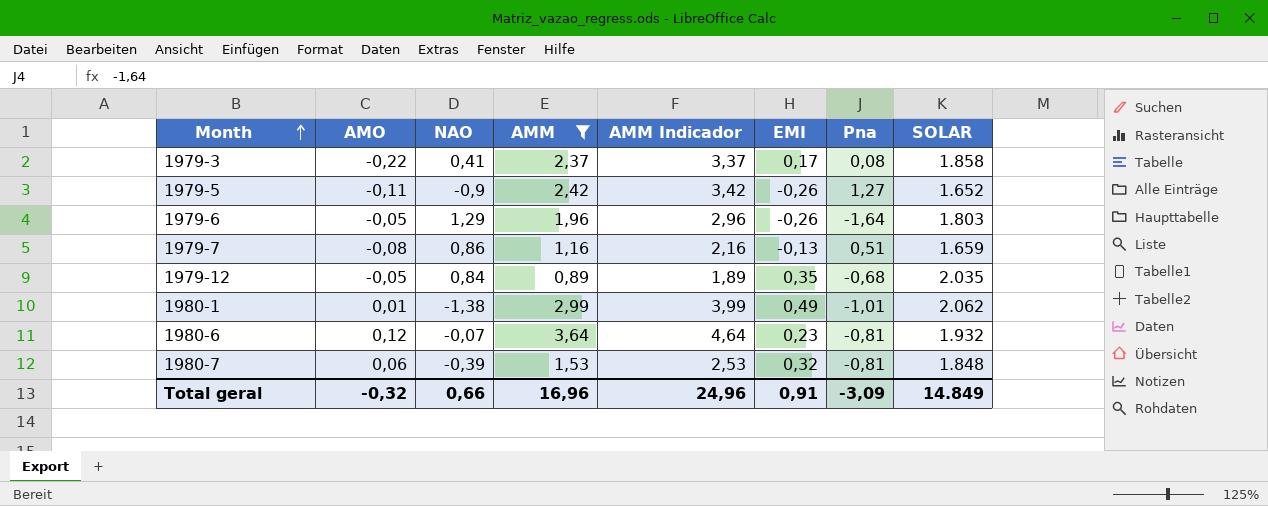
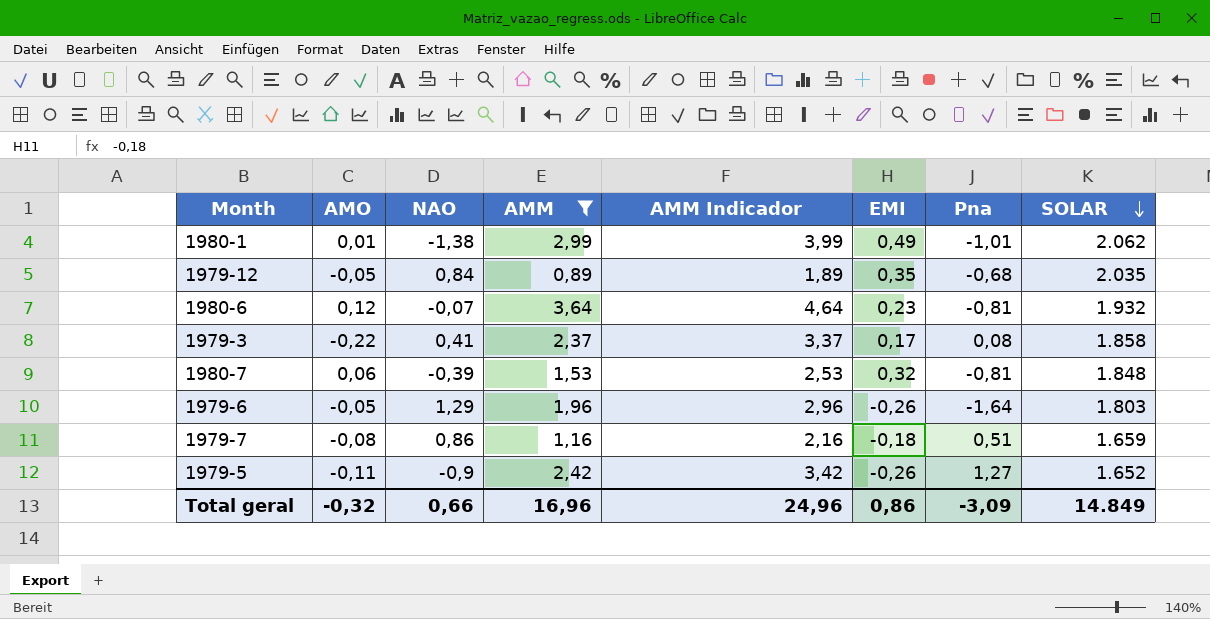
row order: Month ascending -> SOLAR descending
1979-7 | EMI: -0,13 -> -0,18
Total geral | EMI: 0,91 -> 0,86

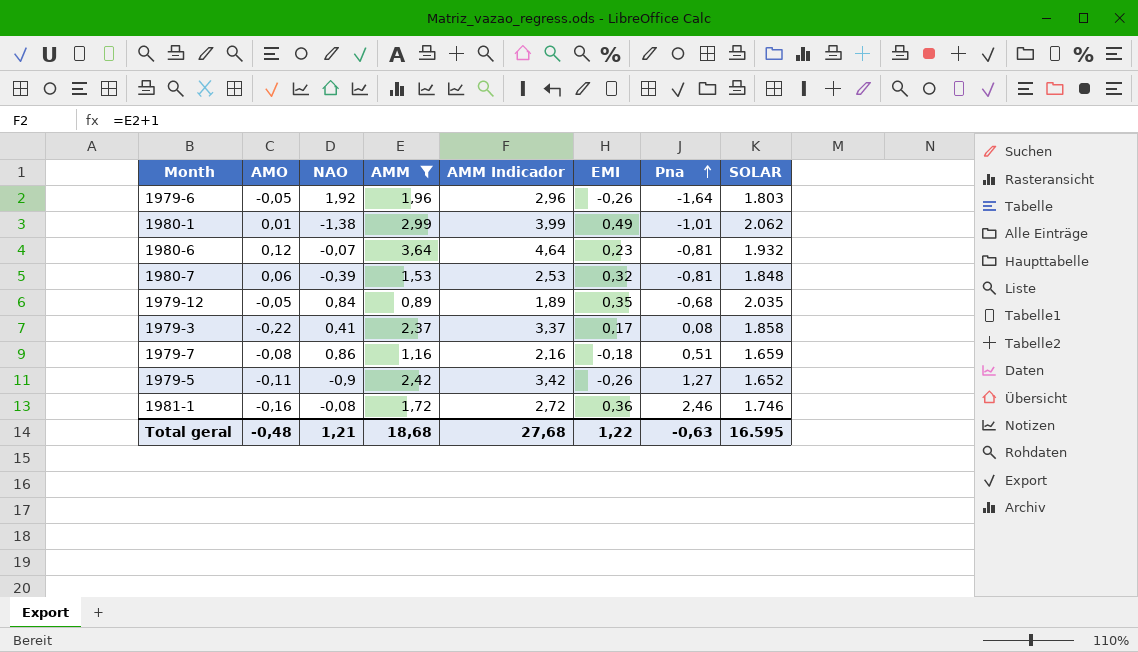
row order: SOLAR descending -> Pna ascending
1979-6 | NAO: 1,29 -> 1,92
row 1981-1: none -> -0,16 | -0,08 | 1,72 | 2,72 | 0,36 | 2,46 | 1.746
Total geral | AMO: -0,32 -> -0,48
Total geral | NAO: 0,66 -> 1,21
Total geral | AMM: 16,96 -> 18,68
Total geral | AMM Indicador: 24,96 -> 27,68
Total geral | EMI: 0,86 -> 1,22
Total geral | Pna: -3,09 -> -0,63
Total geral | SOLAR: 14.849 -> 16.595

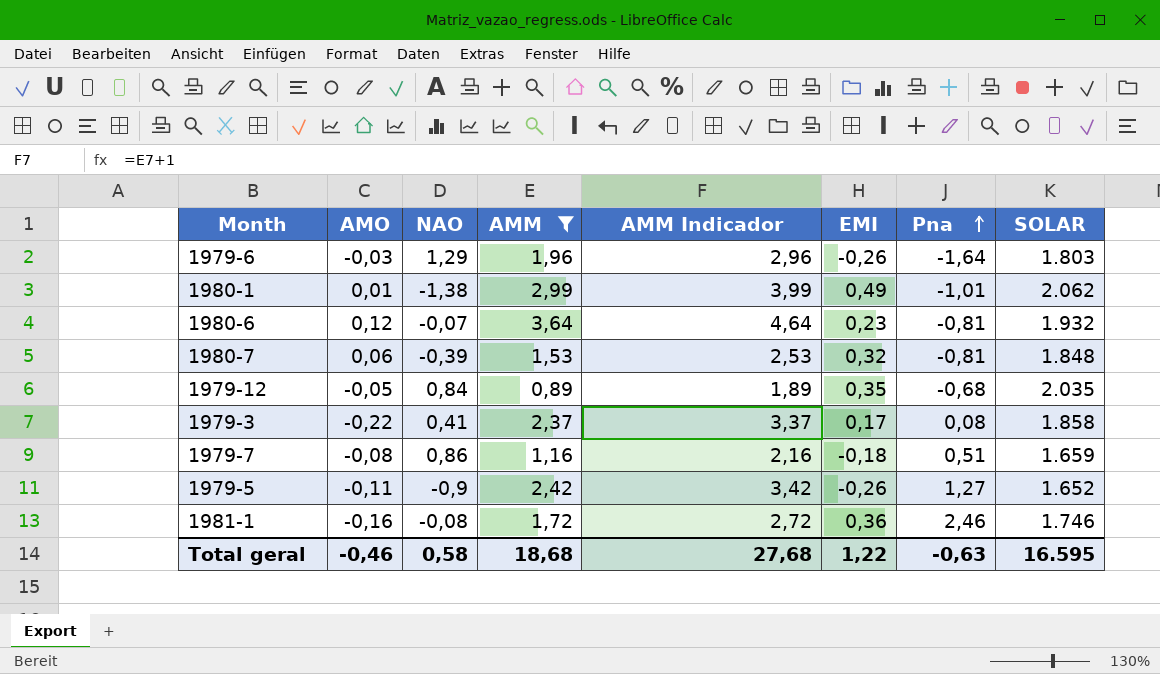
1979-6 | AMO: -0,05 -> -0,03
1979-6 | NAO: 1,92 -> 1,29
Total geral | AMO: -0,48 -> -0,46
Total geral | NAO: 1,21 -> 0,58

